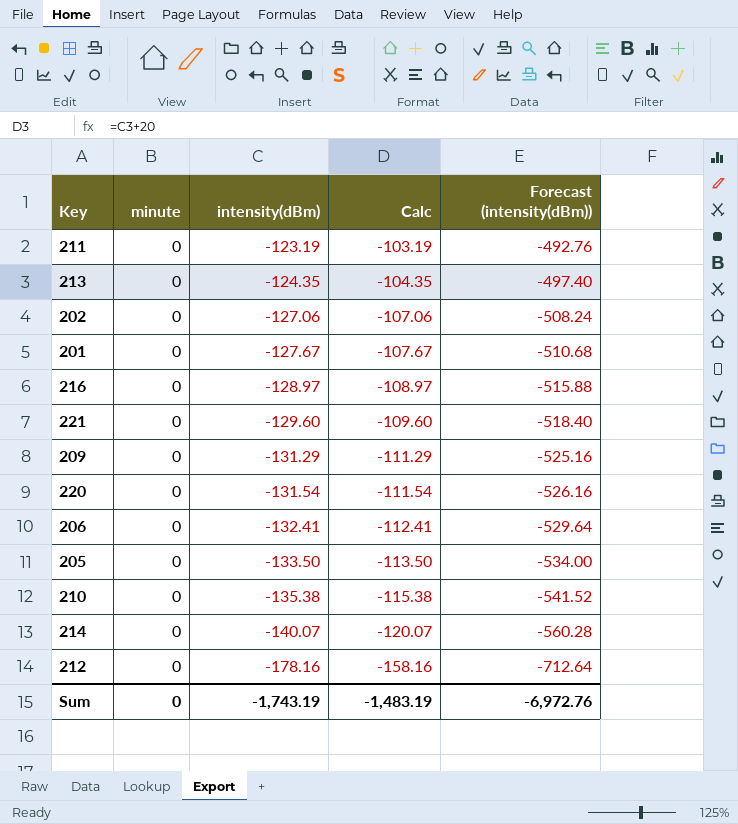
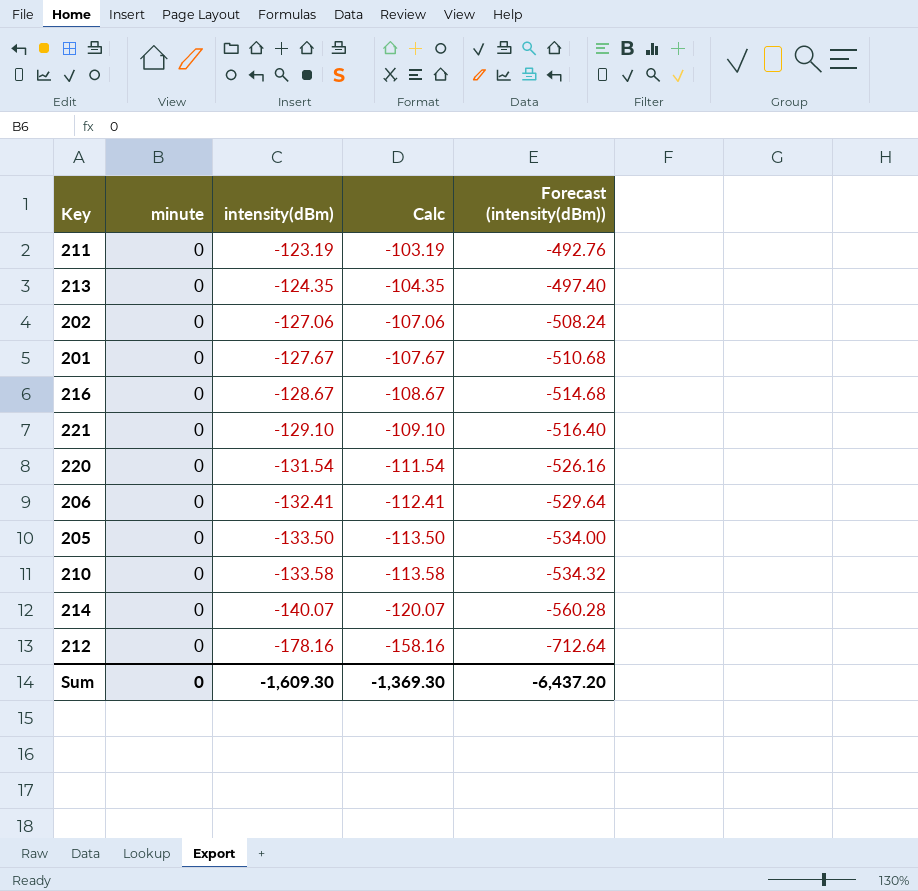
row 209: 0 | -131.29 | -111.29 | -525.16 -> none
216 | intensity(dBm): -128.97 -> -128.67
216 | Calc: -108.97 -> -108.67
216 | Forecast (intensity(dBm)): -515.88 -> -514.68
221 | intensity(dBm): -129.60 -> -129.10
221 | Calc: -109.60 -> -109.10
221 | Forecast (intensity(dBm)): -518.40 -> -516.40
210 | intensity(dBm): -135.38 -> -133.58
210 | Calc: -115.38 -> -113.58
210 | Forecast (intensity(dBm)): -541.52 -> -534.32
Sum | intensity(dBm): -1,743.19 -> -1,609.30
Sum | Calc: -1,483.19 -> -1,369.30
Sum | Forecast (intensity(dBm)): -6,972.76 -> -6,437.20

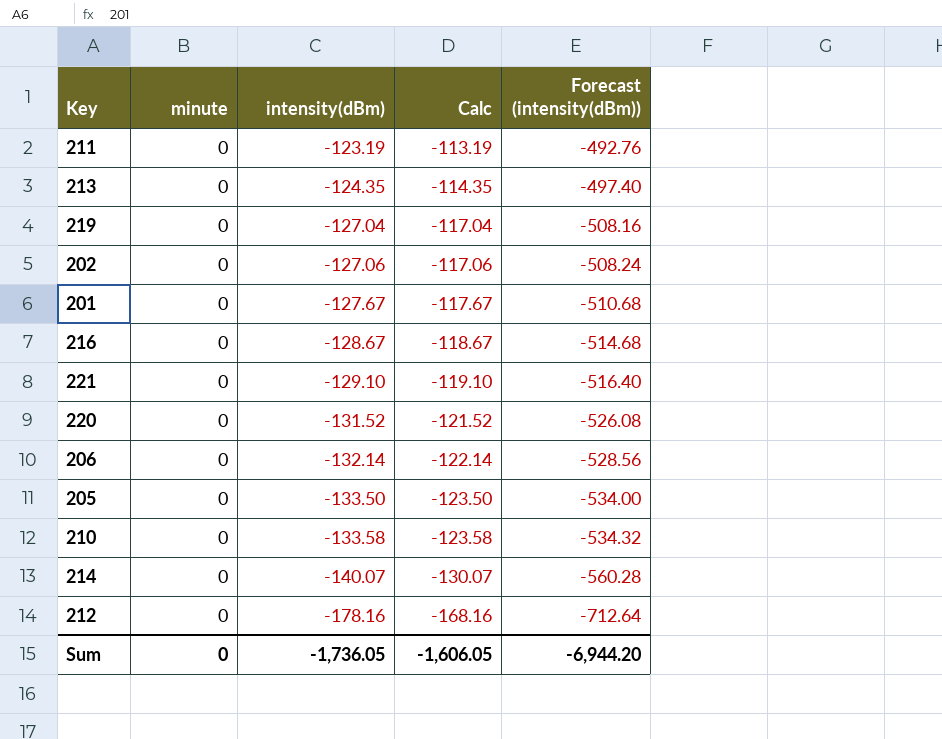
column Calc | formula: [intensity(dBm)] + 20 -> [intensity(dBm)] + 10
row 219: none -> 0 | -127.04 | -117.04 | -508.16
220 | intensity(dBm): -131.54 -> -131.52
220 | Forecast (intensity(dBm)): -526.16 -> -526.08
206 | intensity(dBm): -132.41 -> -132.14
206 | Forecast (intensity(dBm)): -529.64 -> -528.56
Sum | intensity(dBm): -1,609.30 -> -1,736.05
Sum | Calc: -1,369.30 -> -1,606.05
Sum | Forecast (intensity(dBm)): -6,437.20 -> -6,944.20

